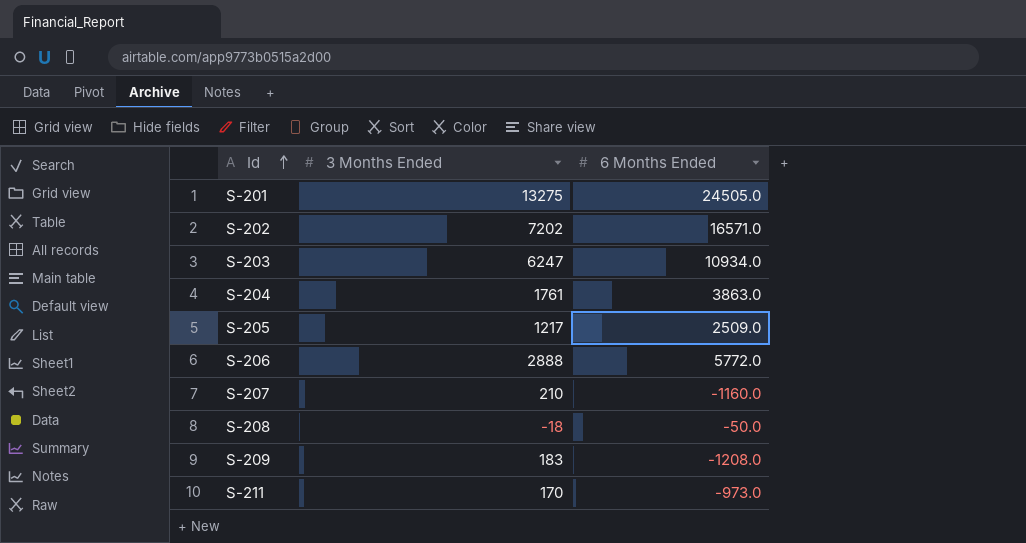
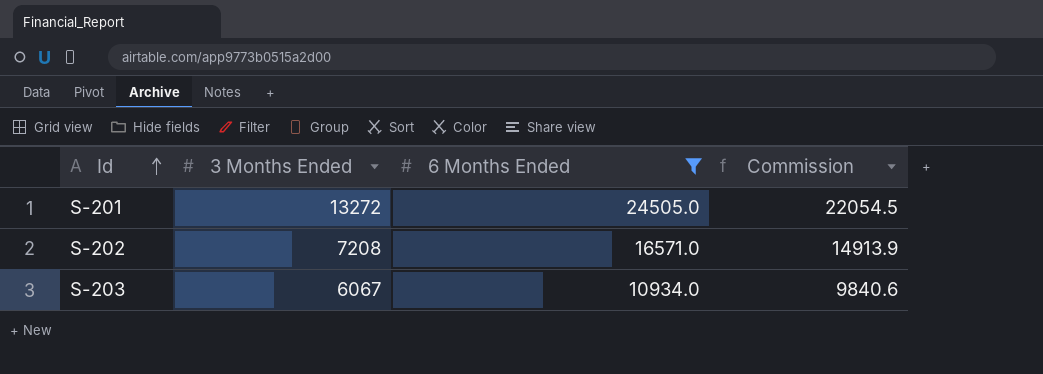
filter: none -> 6 Months Ended >= 10934.0
column Commission | formula: none -> [6 Months Ended] * 0.9
S-201 | 3 Months Ended: 13275 -> 13272
S-202 | 3 Months Ended: 7202 -> 7208
S-203 | 3 Months Ended: 6247 -> 6067

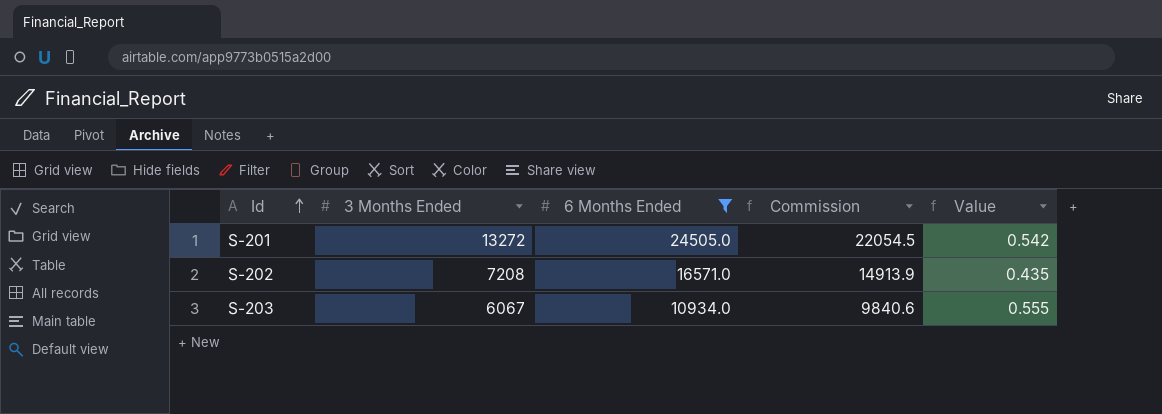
column Value | formula: none -> [3 Months Ended] / [6 Months Ended]

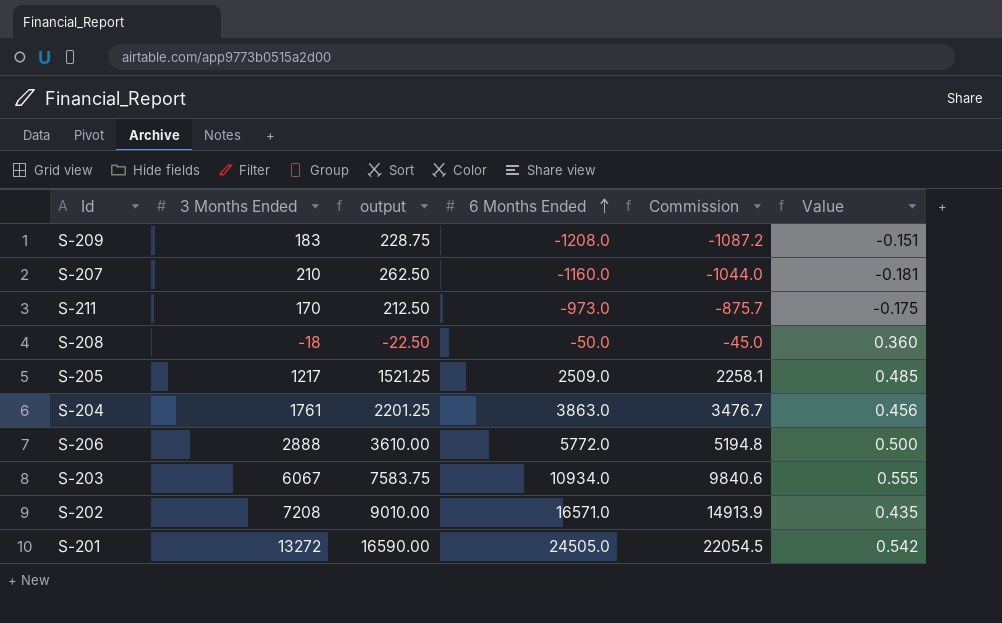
filter: 6 Months Ended >= 10934.0 -> none
row order: Id ascending -> 6 Months Ended ascending
column output | formula: none -> [3 Months Ended] * 1.25

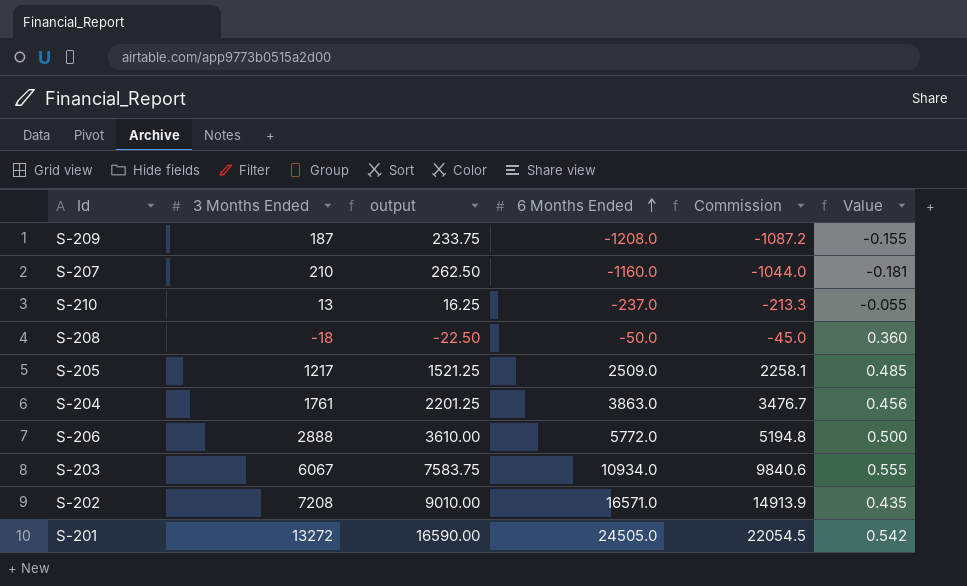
row S-211: 170 | 212.50 | -973.0 | -875.7 | -0.175 -> none
S-209 | 3 Months Ended: 183 -> 187
S-209 | output: 228.75 -> 233.75
S-209 | Value: -0.151 -> -0.155
row S-210: none -> 13 | 16.25 | -237.0 | -213.3 | -0.055

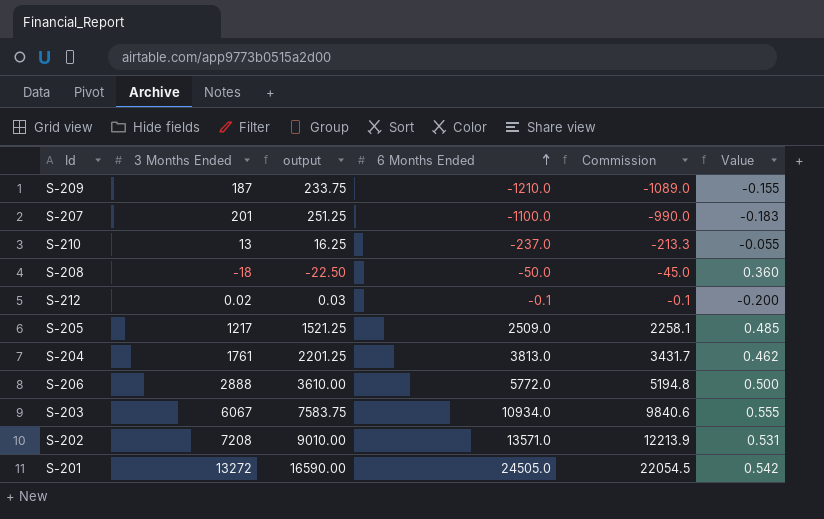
S-209 | 6 Months Ended: -1208.0 -> -1210.0
S-209 | Commission: -1087.2 -> -1089.0
S-207 | 3 Months Ended: 210 -> 201
S-207 | output: 262.50 -> 251.25
S-207 | 6 Months Ended: -1160.0 -> -1100.0
S-207 | Commission: -1044.0 -> -990.0
S-207 | Value: -0.181 -> -0.183
row S-212: none -> 0.02 | 0.03 | -0.1 | -0.1 | -0.200
S-204 | 6 Months Ended: 3863.0 -> 3813.0
S-204 | Commission: 3476.7 -> 3431.7
S-204 | Value: 0.456 -> 0.462
S-202 | 6 Months Ended: 16571.0 -> 13571.0
S-202 | Commission: 14913.9 -> 12213.9
S-202 | Value: 0.435 -> 0.531

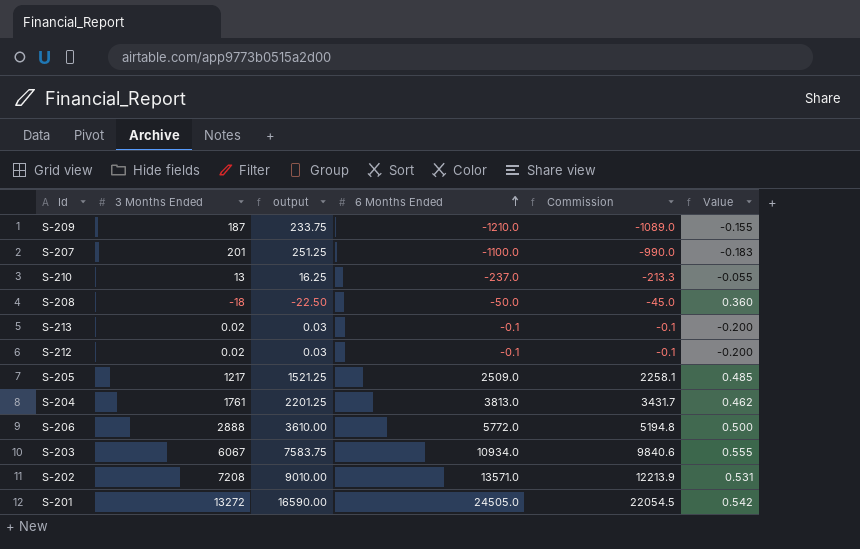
row S-213: none -> 0.02 | 0.03 | -0.1 | -0.1 | -0.200

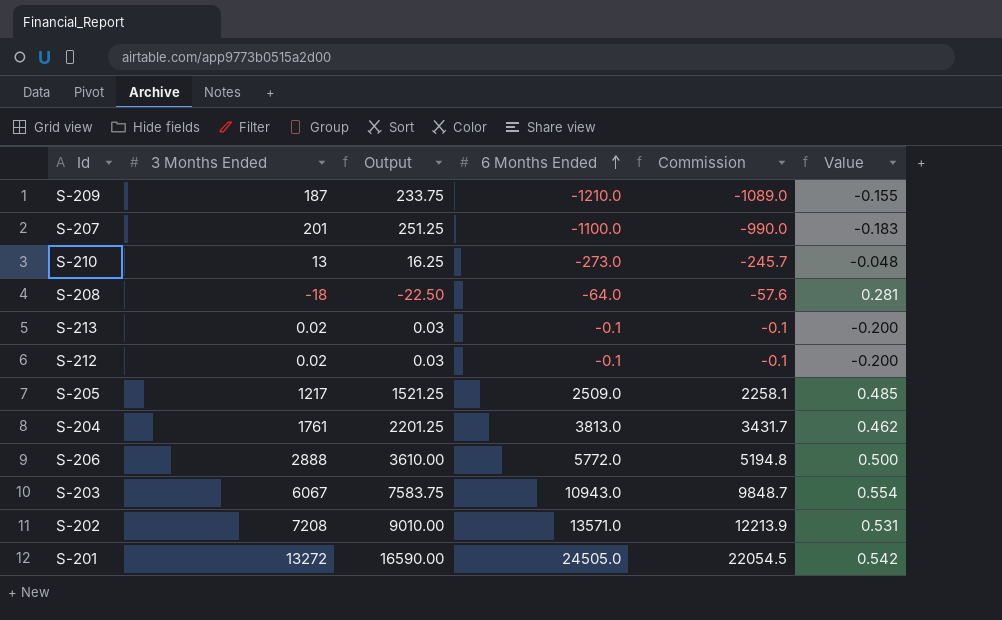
column name: output -> Output
S-210 | 6 Months Ended: -237.0 -> -273.0
S-210 | Commission: -213.3 -> -245.7
S-210 | Value: -0.055 -> -0.048
S-208 | 6 Months Ended: -50.0 -> -64.0
S-208 | Commission: -45.0 -> -57.6
S-208 | Value: 0.360 -> 0.281
S-203 | 6 Months Ended: 10934.0 -> 10943.0
S-203 | Commission: 9840.6 -> 9848.7
S-203 | Value: 0.555 -> 0.554

